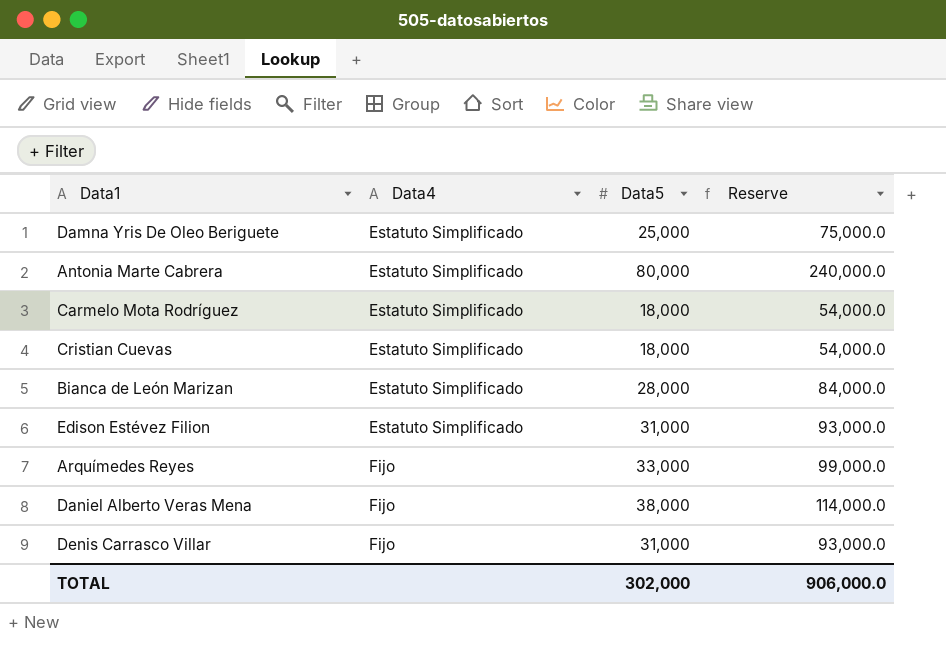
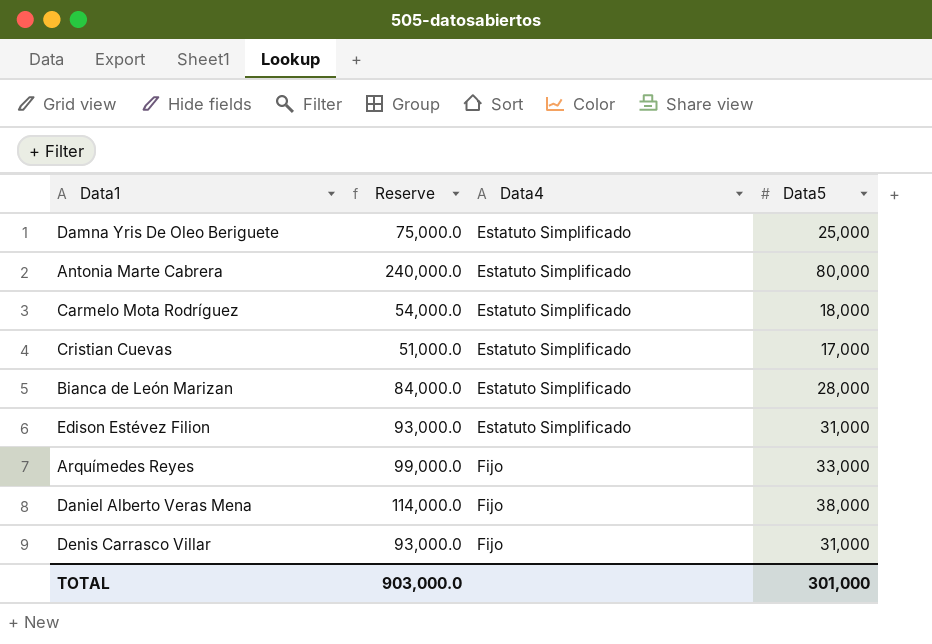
column Reserve | position: 4 -> 2
Cristian Cuevas | Reserve: 54,000.0 -> 51,000.0
Cristian Cuevas | Data5: 18,000 -> 17,000
TOTAL | Reserve: 906,000.0 -> 903,000.0
TOTAL | Data5: 302,000 -> 301,000

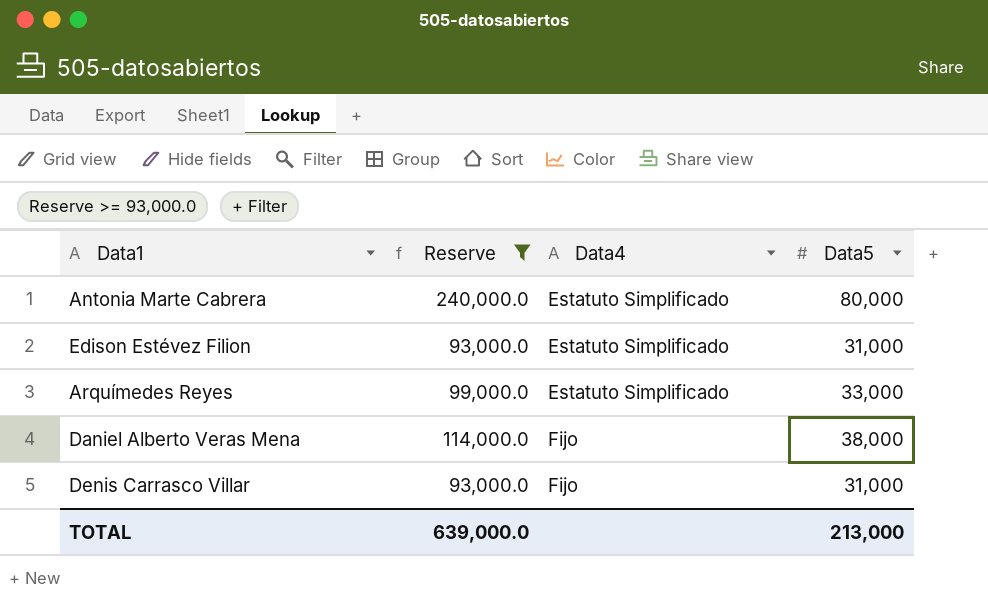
filter: none -> Reserve >= 93,000.0
Arquímedes Reyes | Data4: Fijo -> Estatuto Simplificado
TOTAL | Reserve: 903,000.0 -> 639,000.0
TOTAL | Data5: 301,000 -> 213,000

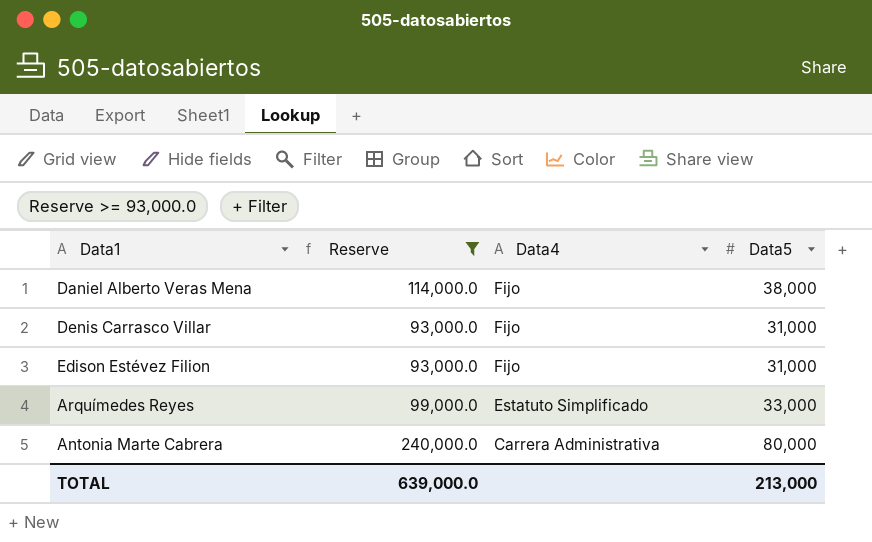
row order: Data4 ascending -> Data4 descending
Edison Estévez Filion | Data4: Estatuto Simplificado -> Fijo
Antonia Marte Cabrera | Data4: Estatuto Simplificado -> Carrera Administrativa

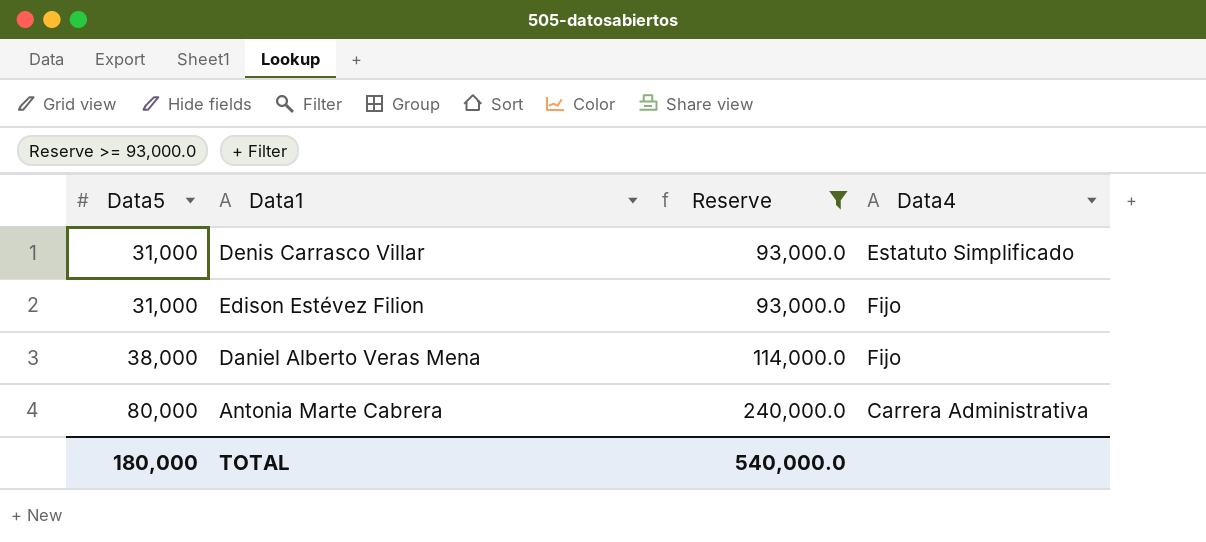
row order: Data4 descending -> Data5 ascending
column Data5 | position: 4 -> 1
row Arquímedes Reyes: 99,000.0 | Estatuto Simplificado | 33,000 -> none
Denis Carrasco Villar | Data4: Fijo -> Estatuto Simplificado
TOTAL | Data5: 213,000 -> 180,000
TOTAL | Reserve: 639,000.0 -> 540,000.0

